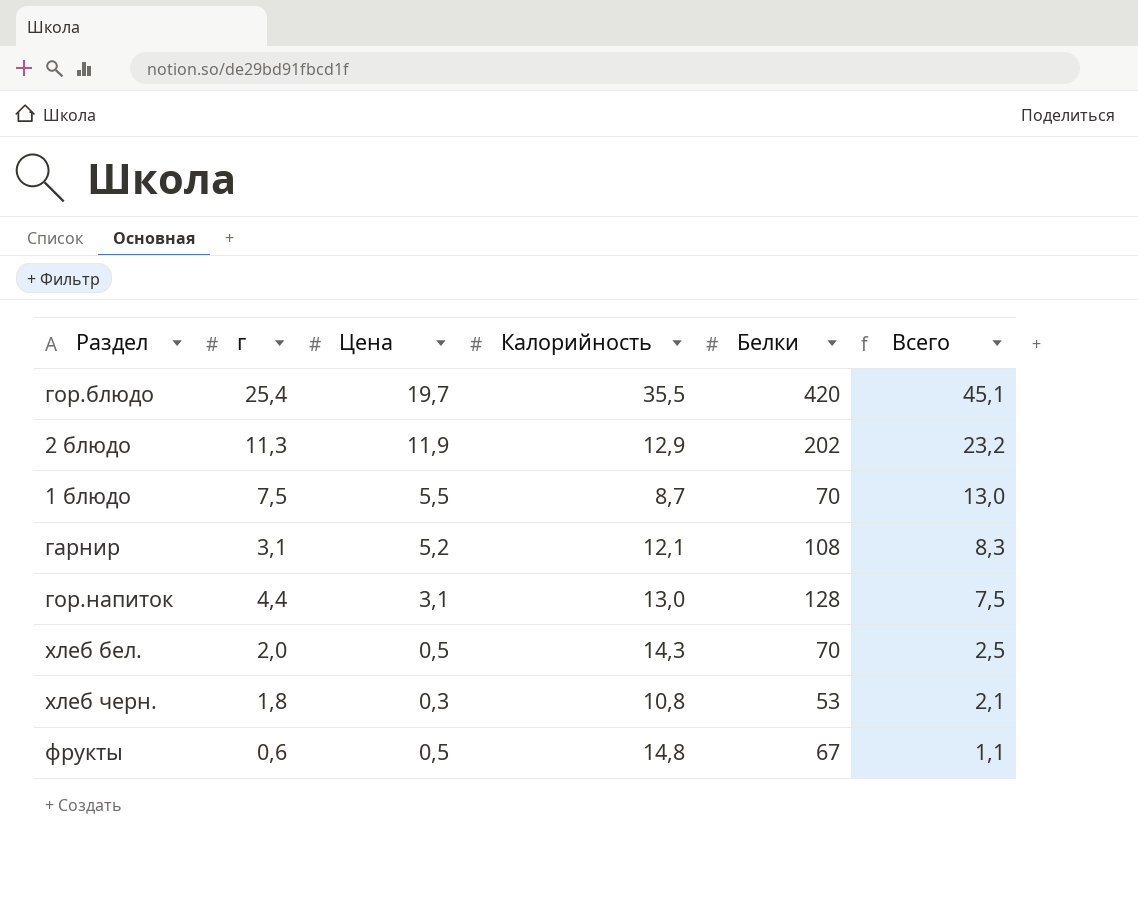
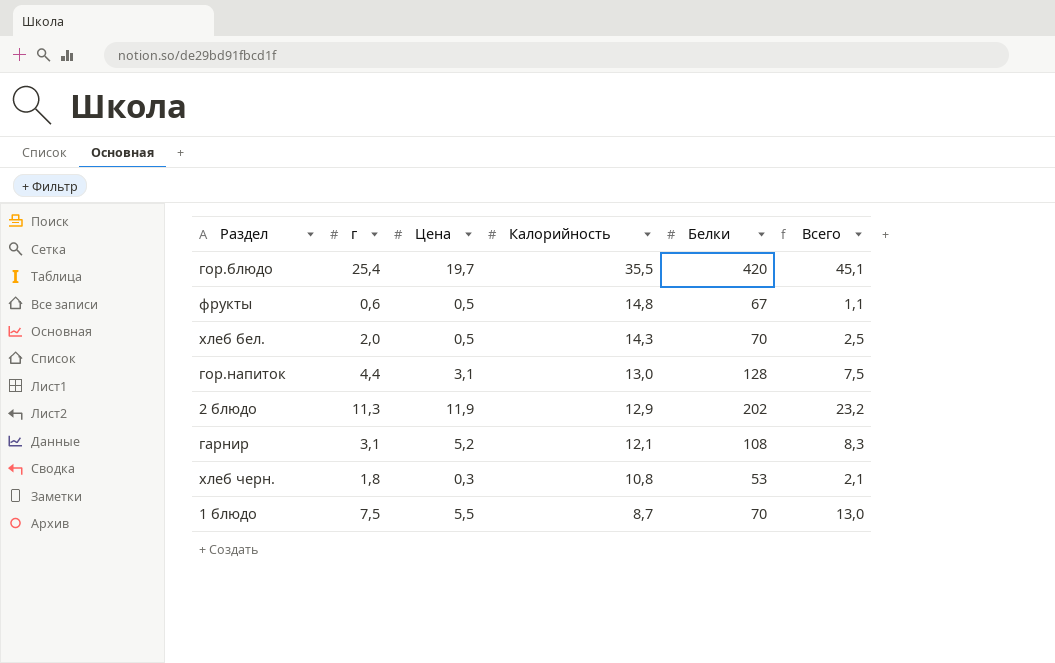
row order: Всего descending -> Калорийность descending

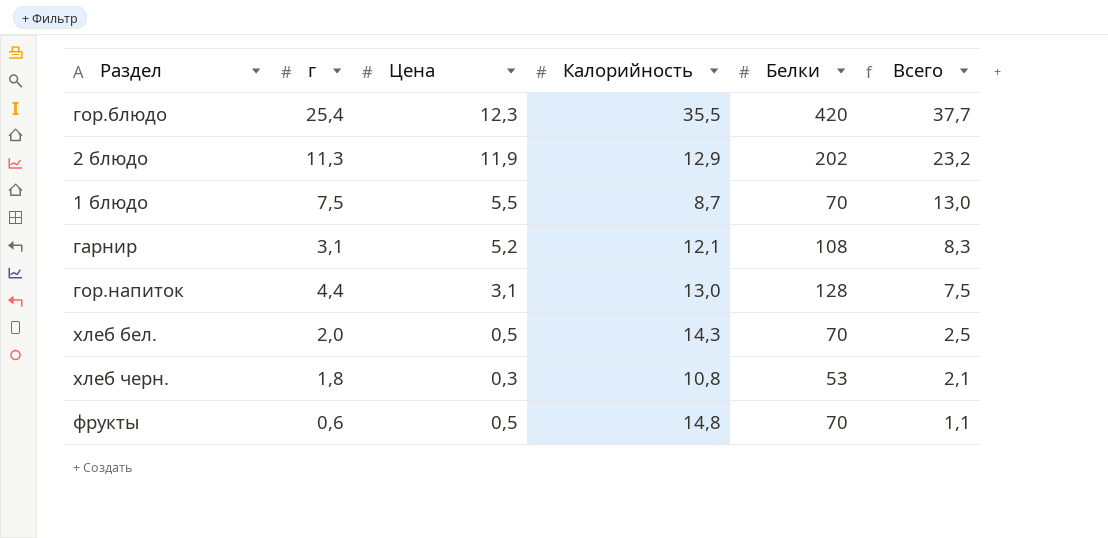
row order: Калорийность descending -> Всего descending
гор.блюдо | Цена: 19,7 -> 12,3
гор.блюдо | Всего: 45,1 -> 37,7
фрукты | Белки: 67 -> 70

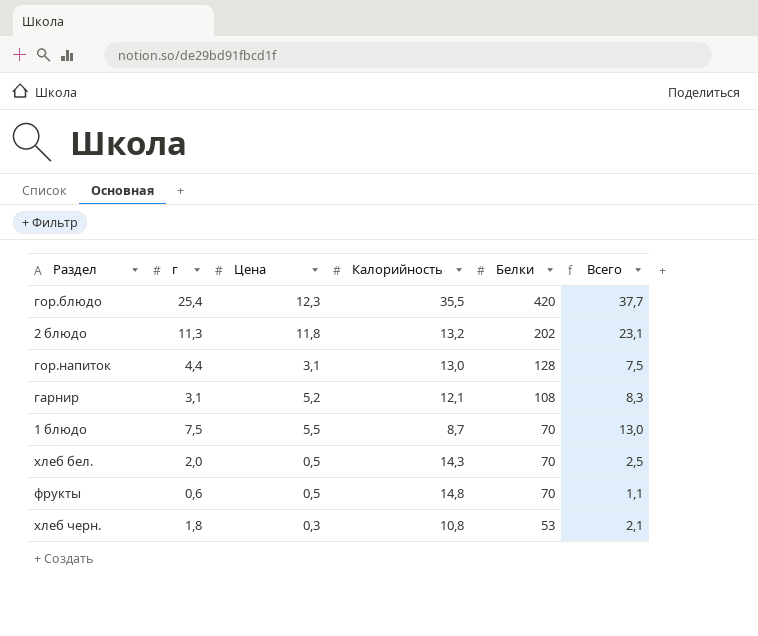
row order: Всего descending -> Белки descending
2 блюдо | Цена: 11,9 -> 11,8
2 блюдо | Калорийность: 12,9 -> 13,2
2 блюдо | Всего: 23,2 -> 23,1

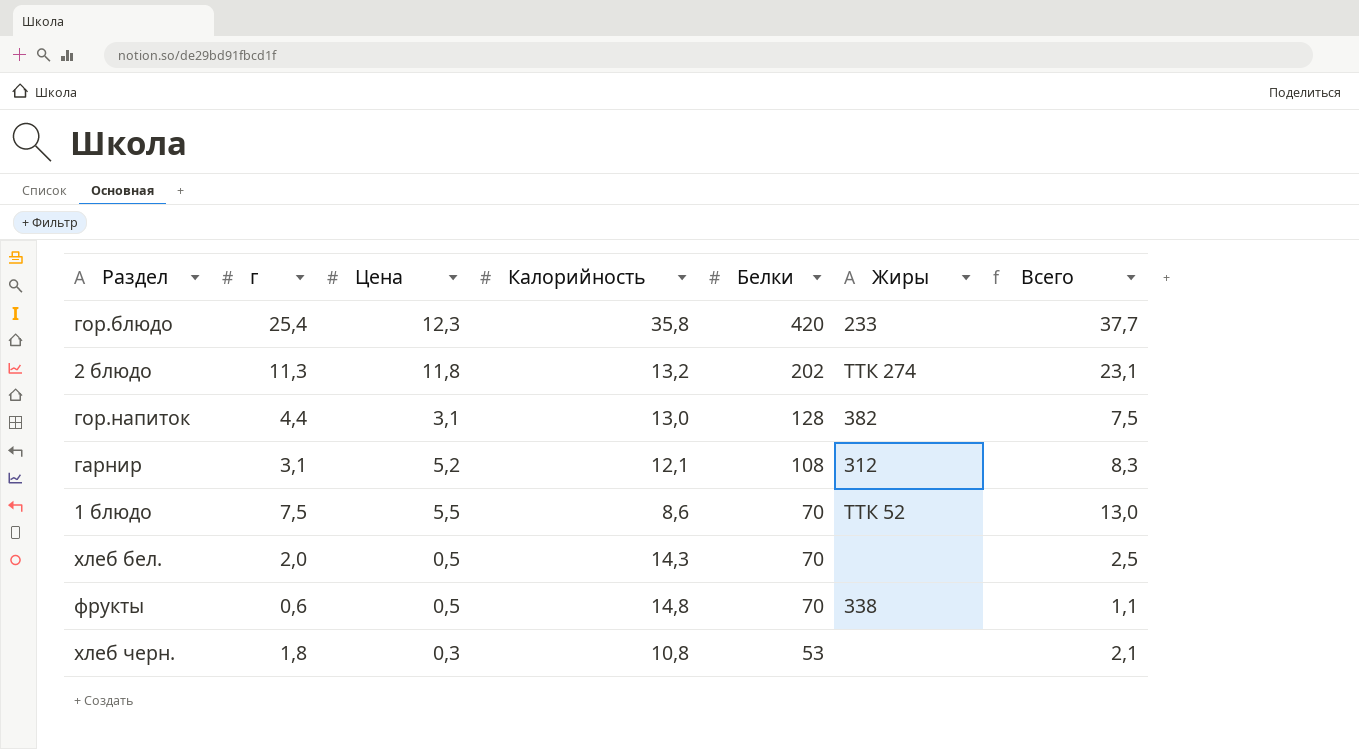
column Жиры | position: none -> 6
гор.блюдо | Калорийность: 35,5 -> 35,8
1 блюдо | Калорийность: 8,7 -> 8,6

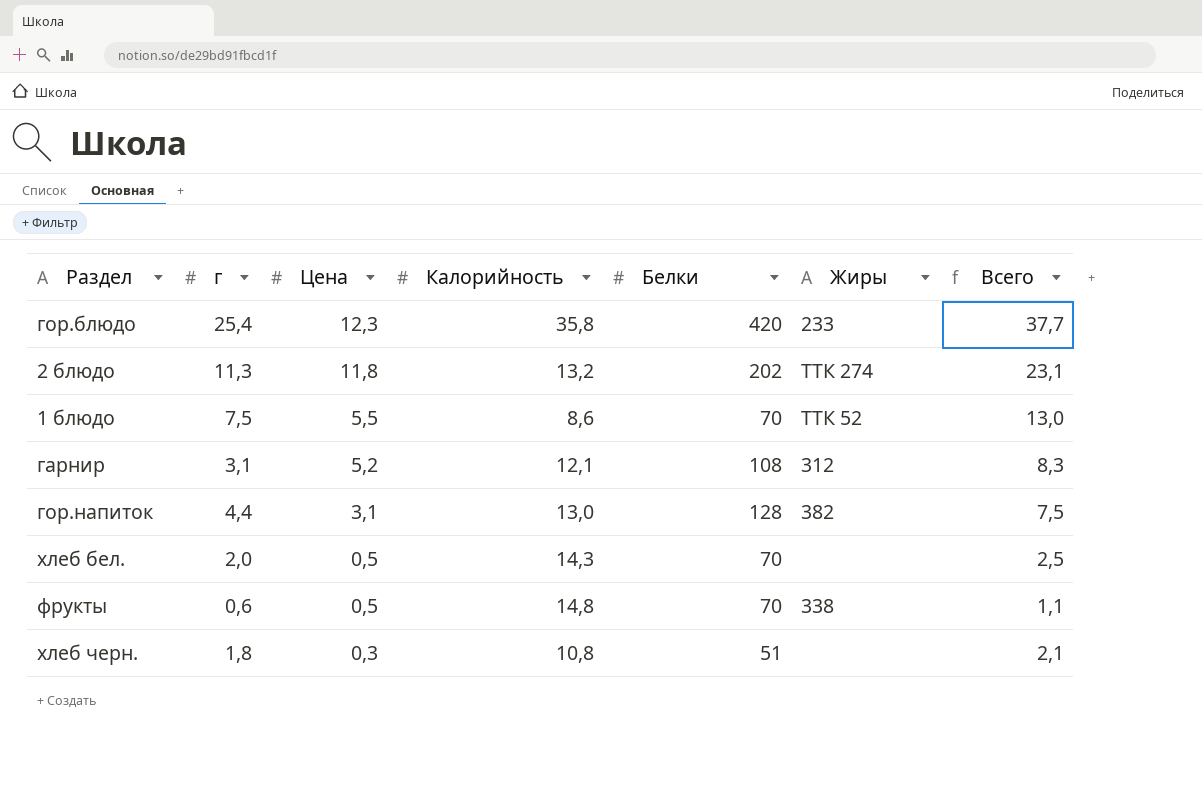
row order: Белки descending -> Цена descending
хлеб черн. | Белки: 53 -> 51

